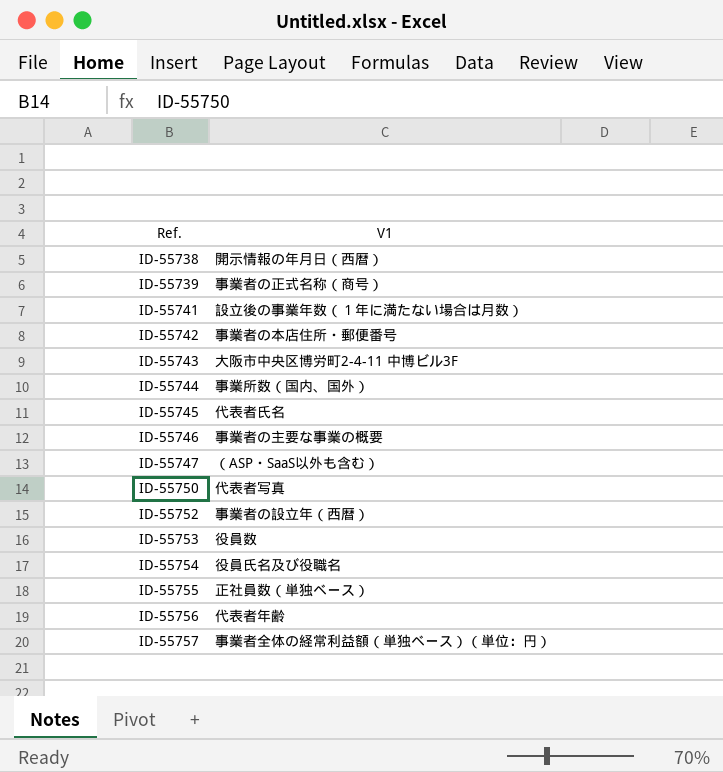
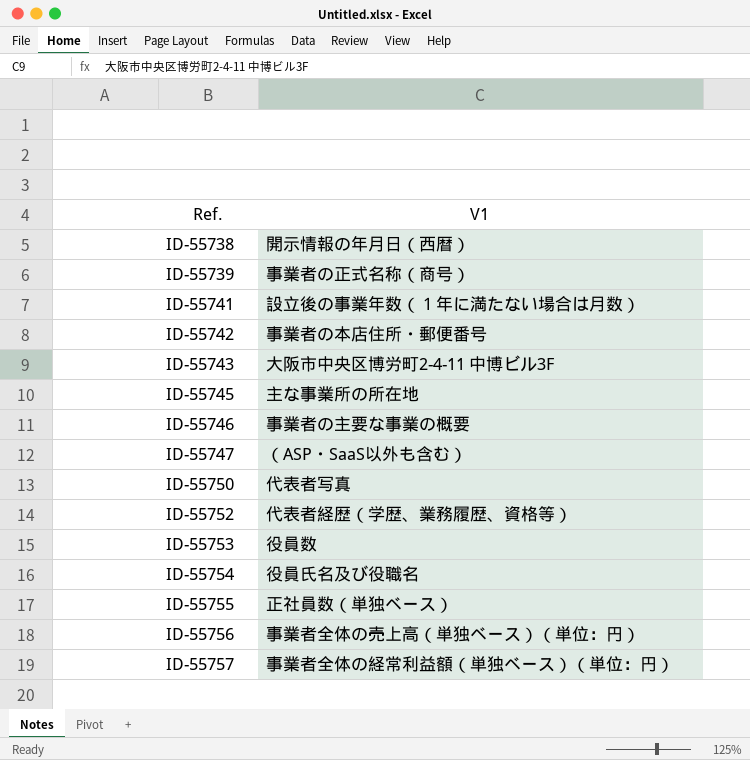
row ID-55744: 事業所数（国内、国外） -> none
ID-55745 | V1: 代表者氏名 -> 主な事業所の所在地
ID-55752 | V1: 事業者の設立年（西暦） -> 代表者経歴（学歴、業務履歴、資格等）
ID-55756 | V1: 代表者年齢 -> 事業者全体の売上高（単独ベース）（単位：円）

